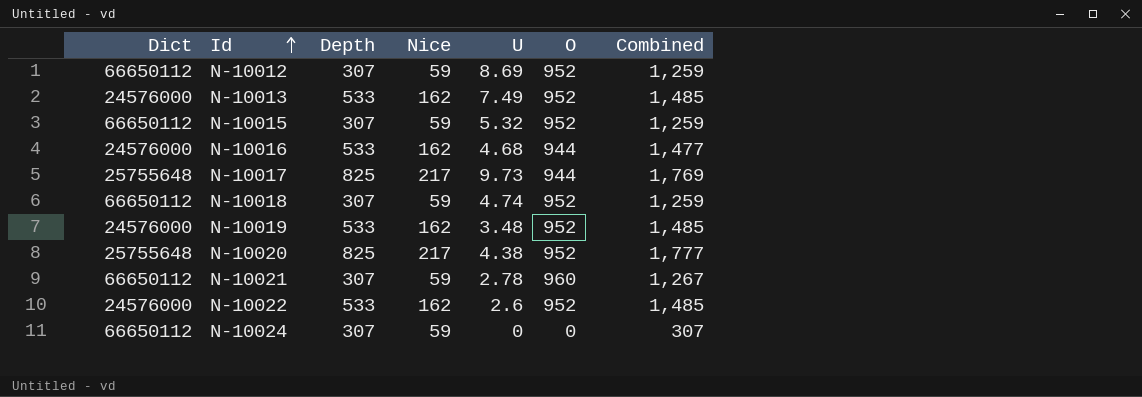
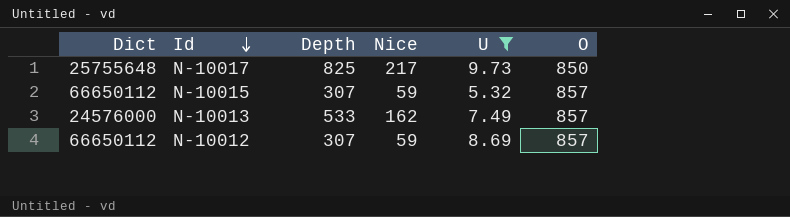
filter: none -> U >= 5.32
row order: Id ascending -> Id descending
column Combined | formula: [Depth] + [O] -> none
N-10017 | O: 944 -> 850
N-10015 | O: 952 -> 857
N-10013 | O: 952 -> 857
N-10012 | O: 952 -> 857

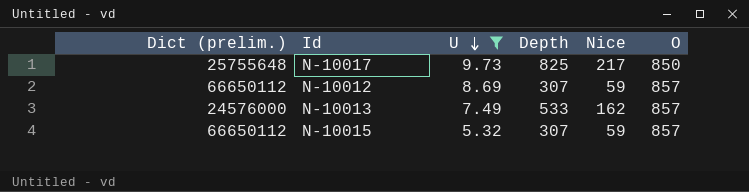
row order: Id descending -> U descending
column name: Dict -> Dict (prelim.)
column U | position: 5 -> 3

